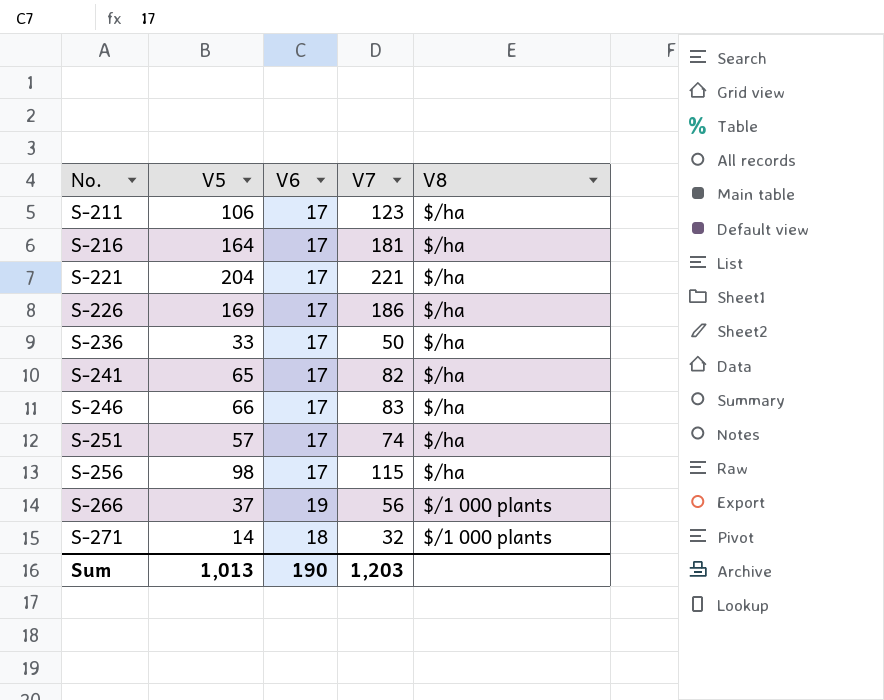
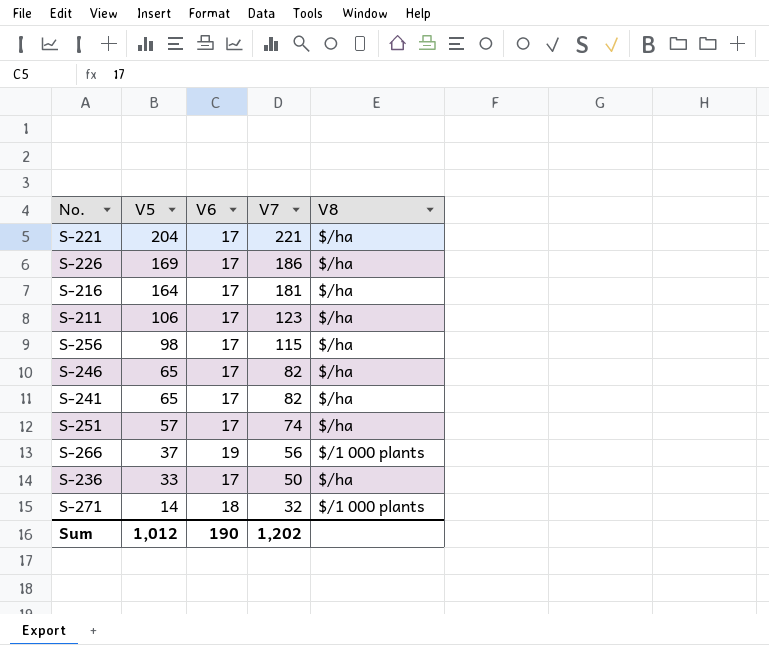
row order: No. ascending -> V5 descending
S-246 | V5: 66 -> 65
S-246 | V7: 83 -> 82
Sum | V5: 1,013 -> 1,012
Sum | V7: 1,203 -> 1,202

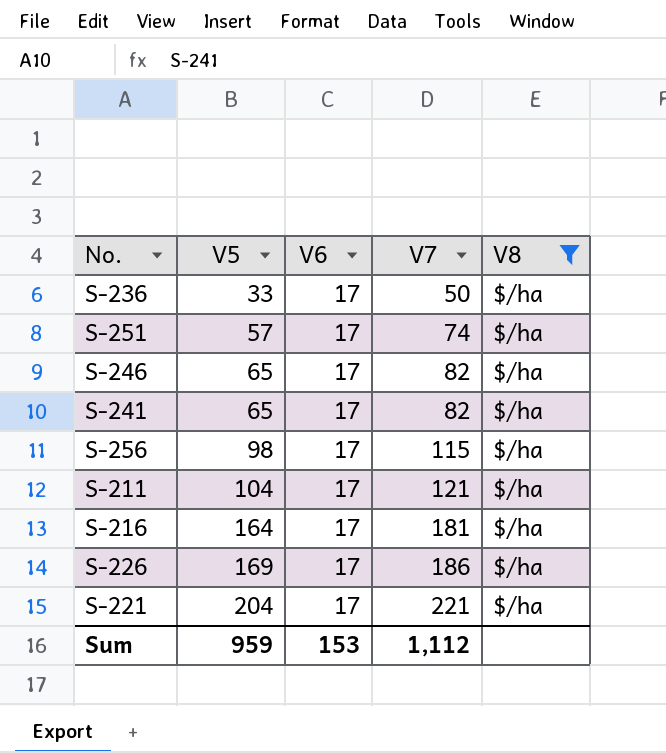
filter: none -> V8 = $/ha
row order: V5 descending -> V5 ascending
S-211 | V5: 106 -> 104
S-211 | V7: 123 -> 121
Sum | V5: 1,012 -> 959
Sum | V6: 190 -> 153
Sum | V7: 1,202 -> 1,112

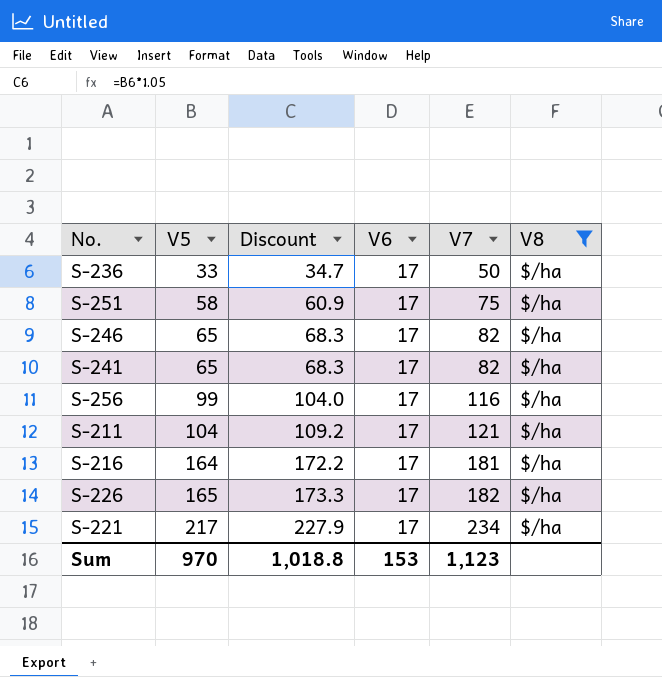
column Discount | formula: none -> [V5] * 1.05
S-251 | V5: 57 -> 58
S-251 | V7: 74 -> 75
S-256 | V5: 98 -> 99
S-256 | V7: 115 -> 116
S-226 | V5: 169 -> 165
S-226 | V7: 186 -> 182
S-221 | V5: 204 -> 217
S-221 | V7: 221 -> 234
Sum | V5: 959 -> 970
Sum | V7: 1,112 -> 1,123

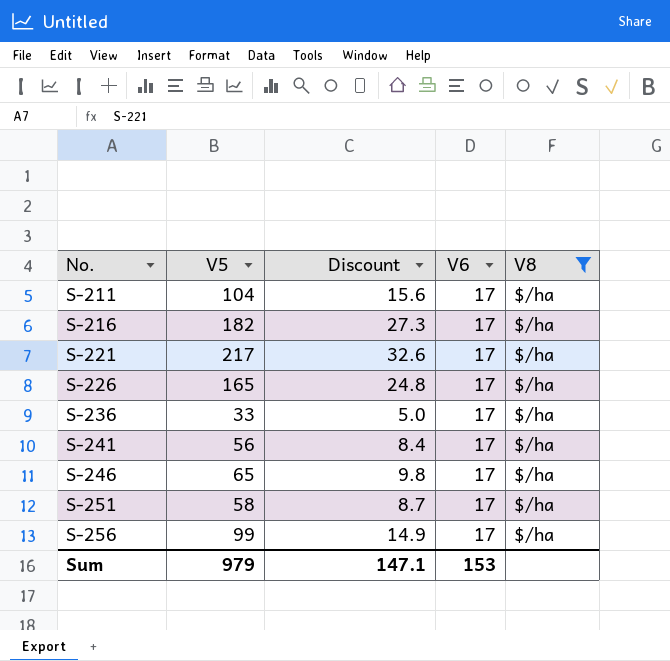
row order: V5 ascending -> No. ascending
column V7 | formula: [V5] + [V6] -> none
column Discount | formula: [V5] * 1.05 -> [V5] * 0.15
S-216 | V5: 164 -> 182
S-241 | V5: 65 -> 56
Sum | V5: 970 -> 979
Sum | Discount: 1,018.8 -> 147.1

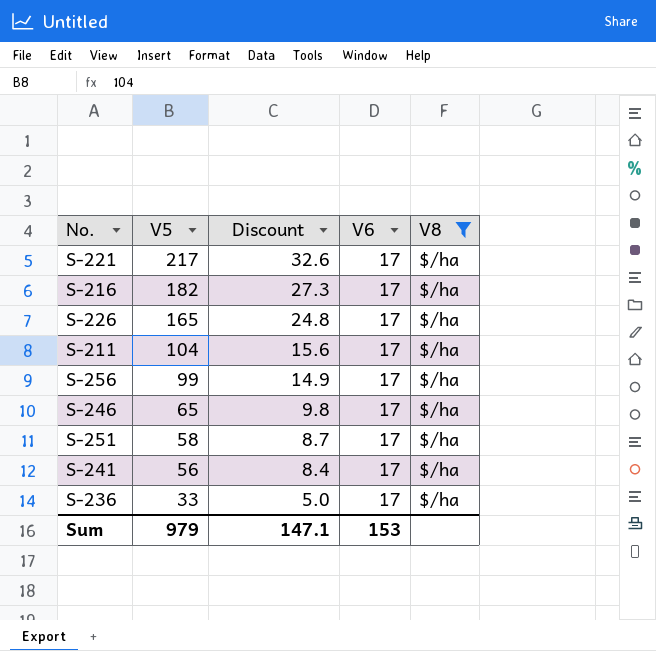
row order: No. ascending -> V5 descending

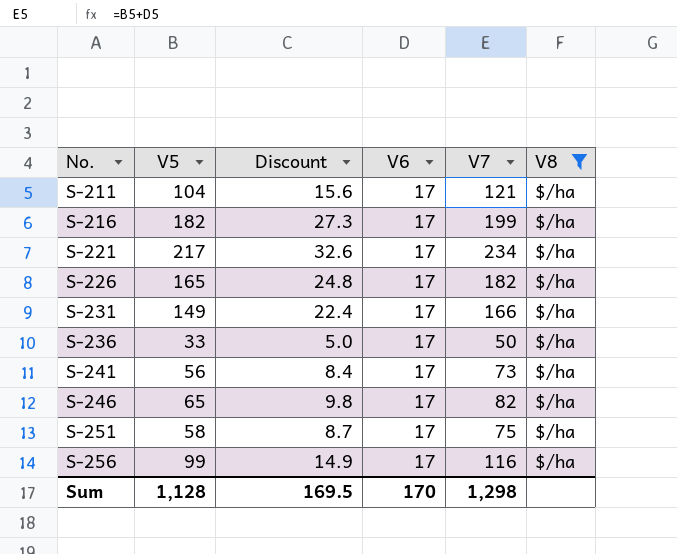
row order: V5 descending -> No. ascending
column V7 | formula: none -> [V5] + [V6]
row S-231: none -> 149 | 22.4 | 17 | 166 | $/ha
Sum | V5: 979 -> 1,128
Sum | Discount: 147.1 -> 169.5
Sum | V6: 153 -> 170

